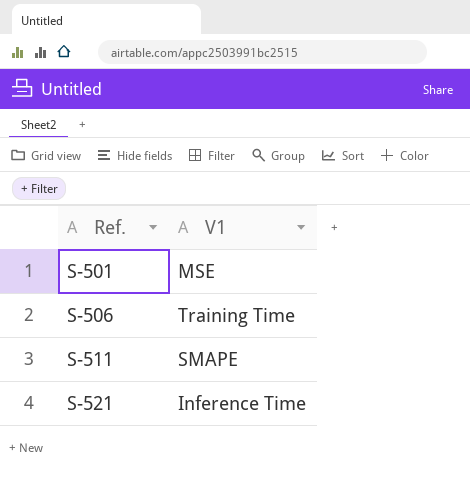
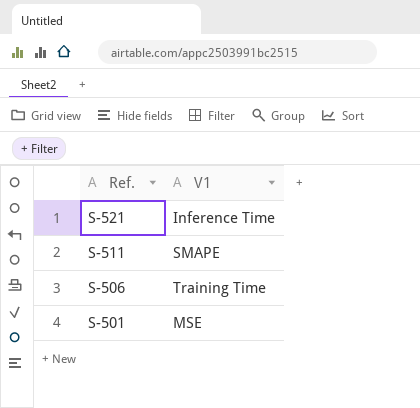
row order: Ref. ascending -> Ref. descending

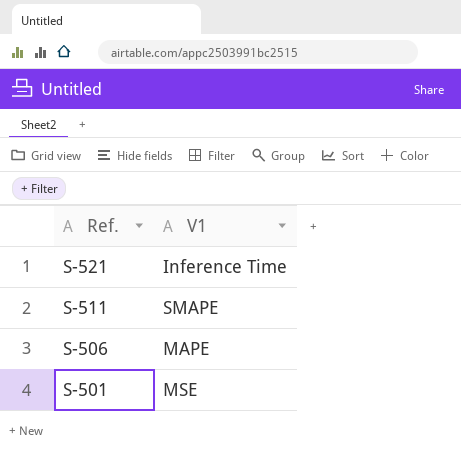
S-506 | V1: Training Time -> MAPE

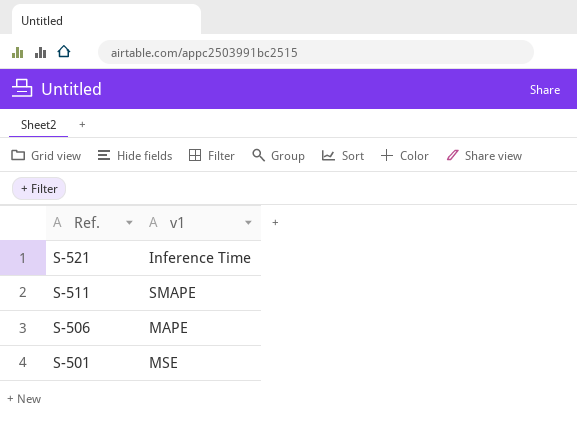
column name: V1 -> v1

